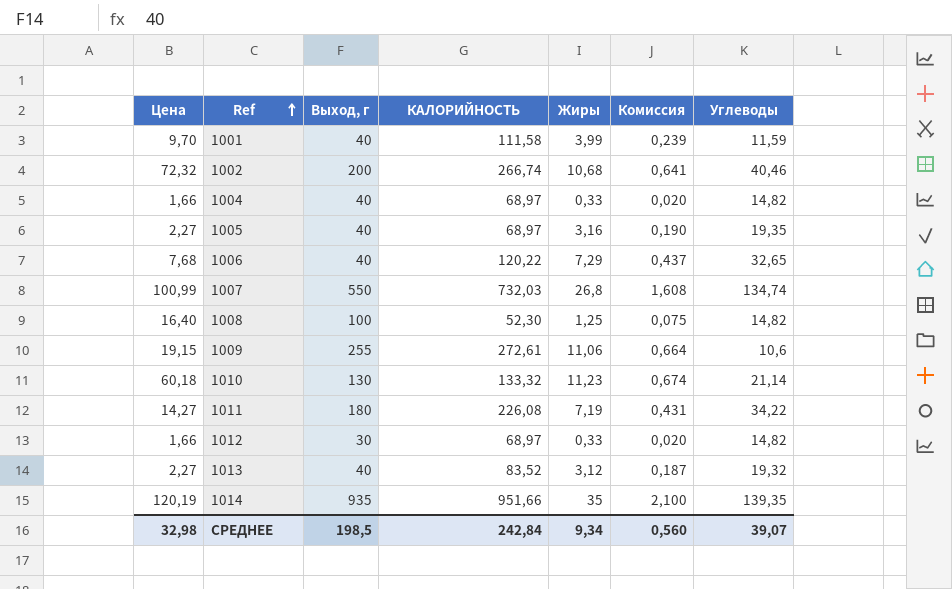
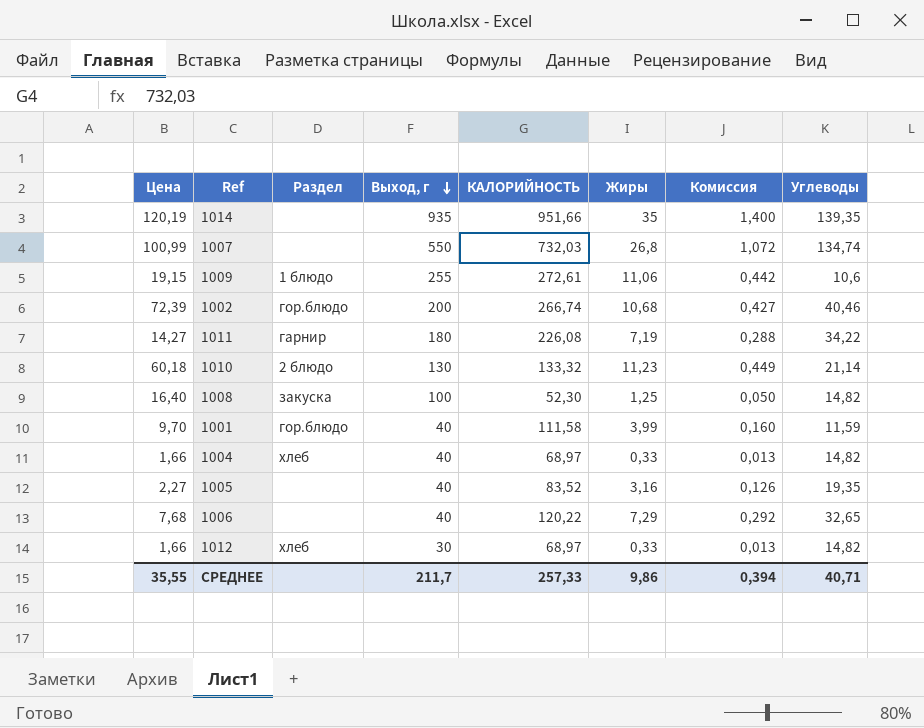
row order: Ref ascending -> Выход, г descending
column Раздел | position: none -> 3
column Комиссия | formula: [Жиры] * 0,06 -> [Жиры] * 0,04
row 1013: 2,27 | 40 | 83,52 | 3,12 | 0,187 | 19,32 -> none
1002 | Цена: 72,32 -> 72,39
1005 | КАЛОРИЙНОСТЬ: 68,97 -> 83,52
СРЕДНЕЕ | Цена: 32,98 -> 35,55
СРЕДНЕЕ | Выход, г: 198,5 -> 211,7
СРЕДНЕЕ | КАЛОРИЙНОСТЬ: 242,84 -> 257,33
СРЕДНЕЕ | Жиры: 9,34 -> 9,86
СРЕДНЕЕ | Комиссия: 0,560 -> 0,394
СРЕДНЕЕ | Углеводы: 39,07 -> 40,71

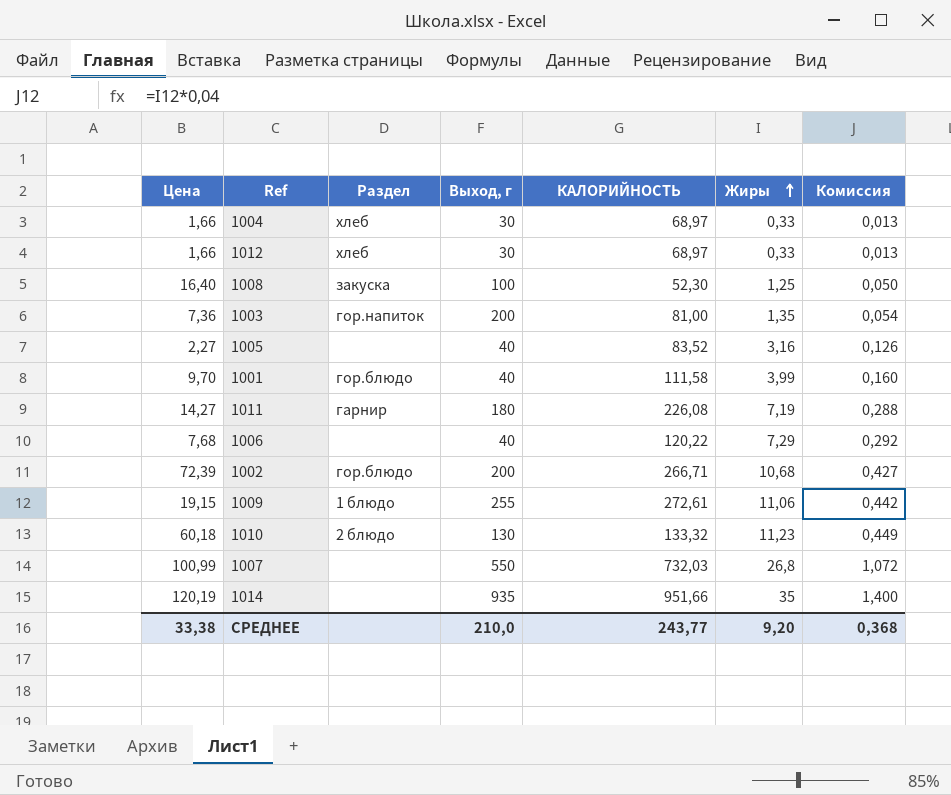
row order: Выход, г descending -> Жиры ascending
column Углеводы | position: 8 -> none
1004 | Выход, г: 40 -> 30
row 1003: none -> 7,36 | гор.напиток | 200 | 81,00 | 1,35 | 0,054
1002 | КАЛОРИЙНОСТЬ: 266,74 -> 266,71
СРЕДНЕЕ | Цена: 35,55 -> 33,38
СРЕДНЕЕ | Выход, г: 211,7 -> 210,0
СРЕДНЕЕ | КАЛОРИЙНОСТЬ: 257,33 -> 243,77
СРЕДНЕЕ | Жиры: 9,86 -> 9,20
СРЕДНЕЕ | Комиссия: 0,394 -> 0,368

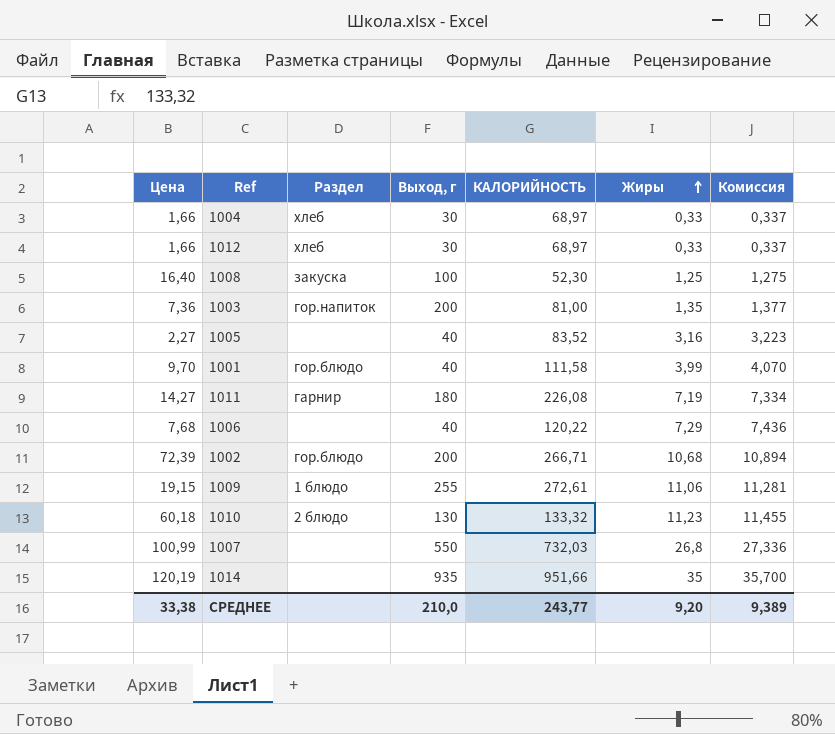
column Комиссия | formula: [Жиры] * 0,04 -> [Жиры] * 1,02
СРЕДНЕЕ | Комиссия: 0,368 -> 9,389

